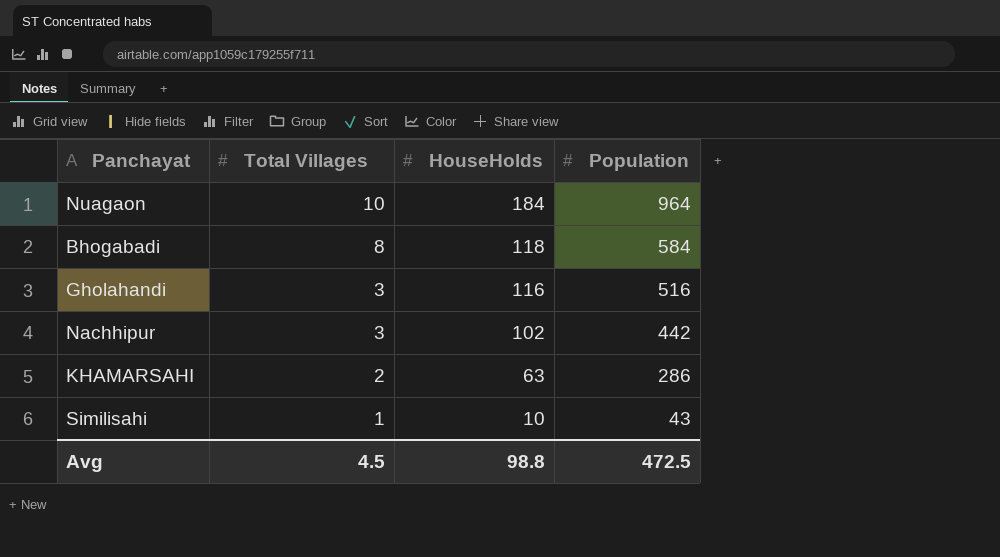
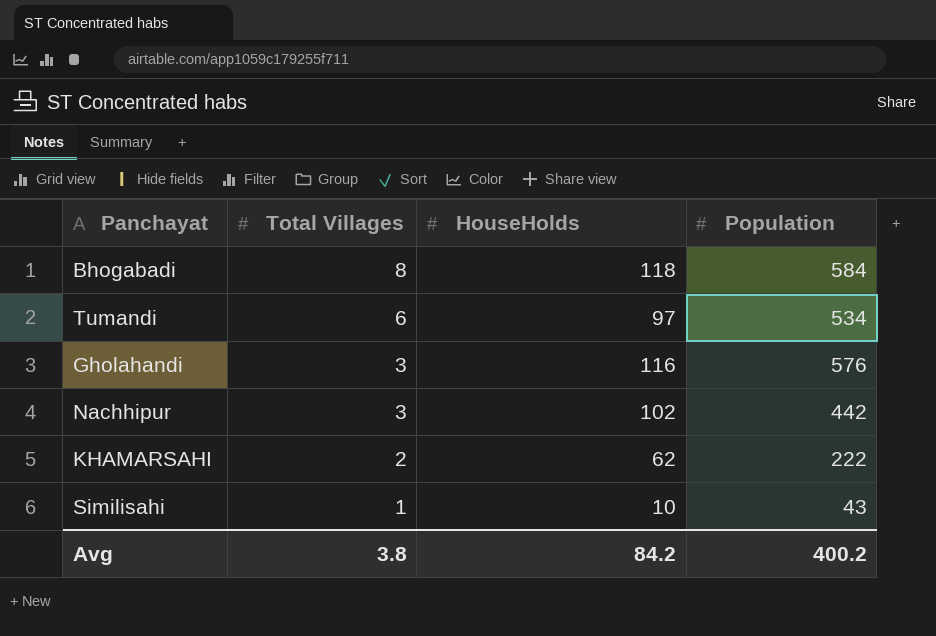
row Nuagaon: 10 | 184 | 964 -> none
row Tumandi: none -> 6 | 97 | 534
Gholahandi | Population: 516 -> 576
KHAMARSAHI | HouseHolds: 63 -> 62
KHAMARSAHI | Population: 286 -> 222
Avg | Total Villages: 4.5 -> 3.8
Avg | HouseHolds: 98.8 -> 84.2
Avg | Population: 472.5 -> 400.2

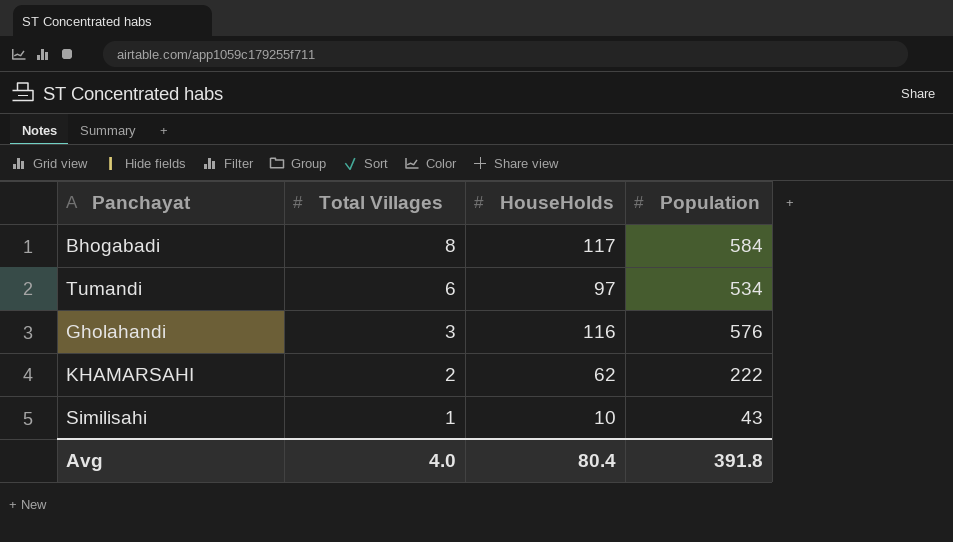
row Nachhipur: 3 | 102 | 442 -> none
Bhogabadi | HouseHolds: 118 -> 117
Avg | Total Villages: 3.8 -> 4.0
Avg | HouseHolds: 84.2 -> 80.4
Avg | Population: 400.2 -> 391.8

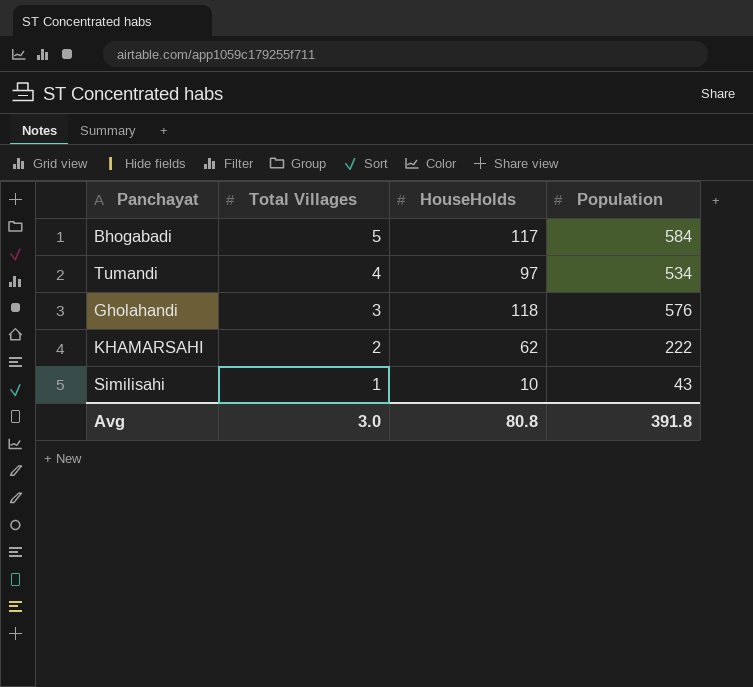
Bhogabadi | Total Villages: 8 -> 5
Tumandi | Total Villages: 6 -> 4
Gholahandi | HouseHolds: 116 -> 118
Avg | Total Villages: 4.0 -> 3.0
Avg | HouseHolds: 80.4 -> 80.8

